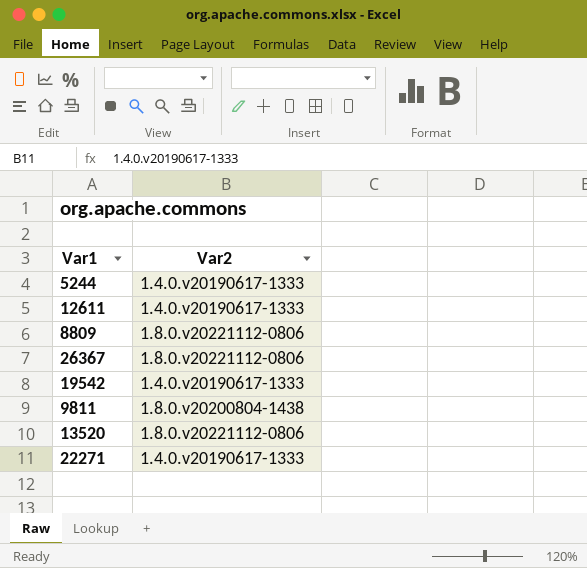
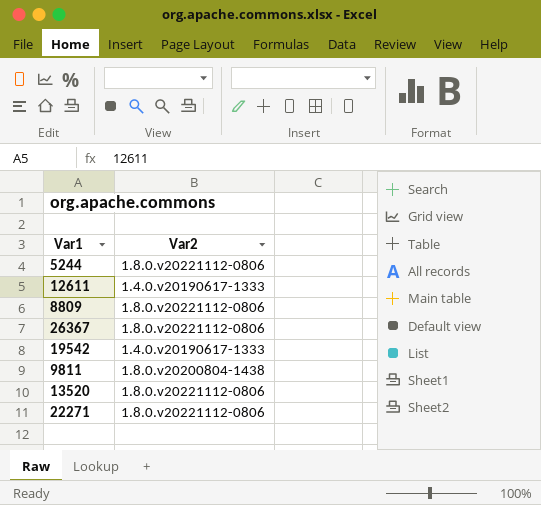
5244 | Var2: 1.4.0.v20190617-1333 -> 1.8.0.v20221112-0806
22271 | Var2: 1.4.0.v20190617-1333 -> 1.8.0.v20221112-0806

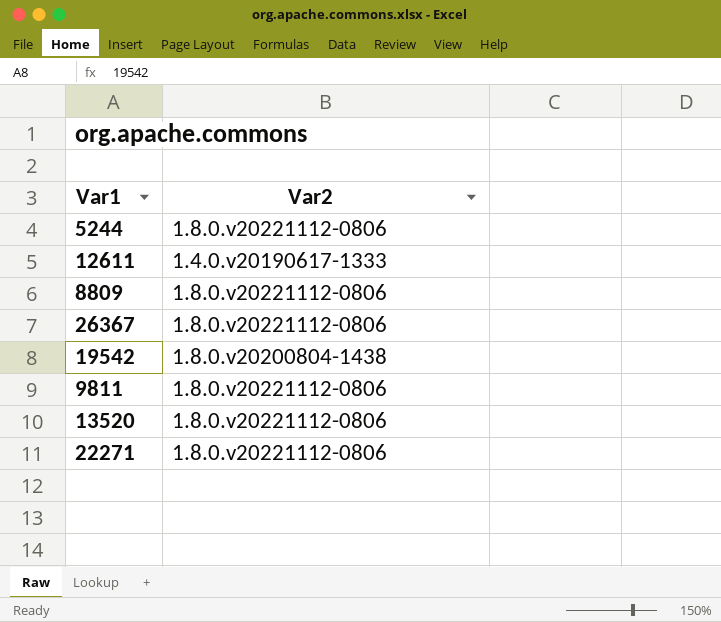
19542 | Var2: 1.4.0.v20190617-1333 -> 1.8.0.v20200804-1438
9811 | Var2: 1.8.0.v20200804-1438 -> 1.8.0.v20221112-0806

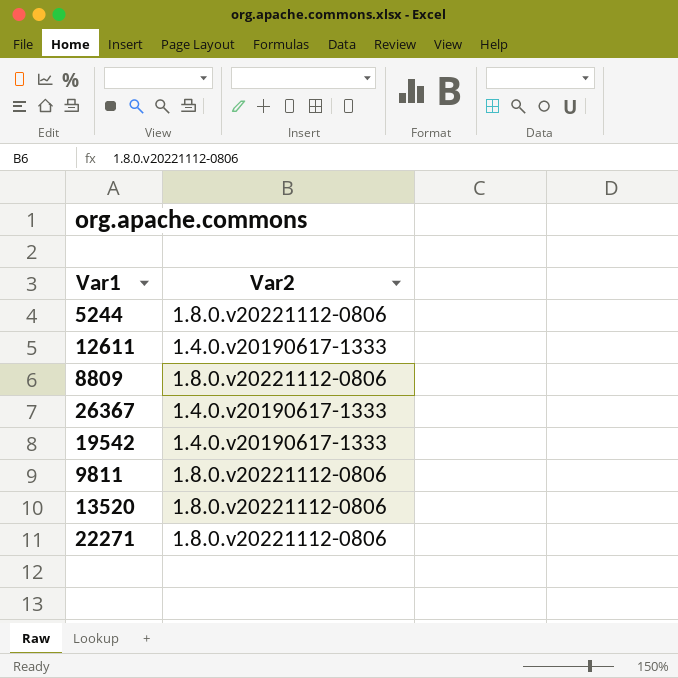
26367 | Var2: 1.8.0.v20221112-0806 -> 1.4.0.v20190617-1333
19542 | Var2: 1.8.0.v20200804-1438 -> 1.4.0.v20190617-1333

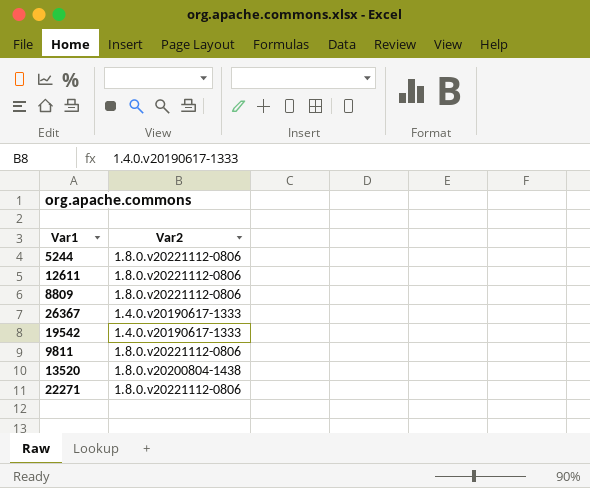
12611 | Var2: 1.4.0.v20190617-1333 -> 1.8.0.v20221112-0806
13520 | Var2: 1.8.0.v20221112-0806 -> 1.8.0.v20200804-1438

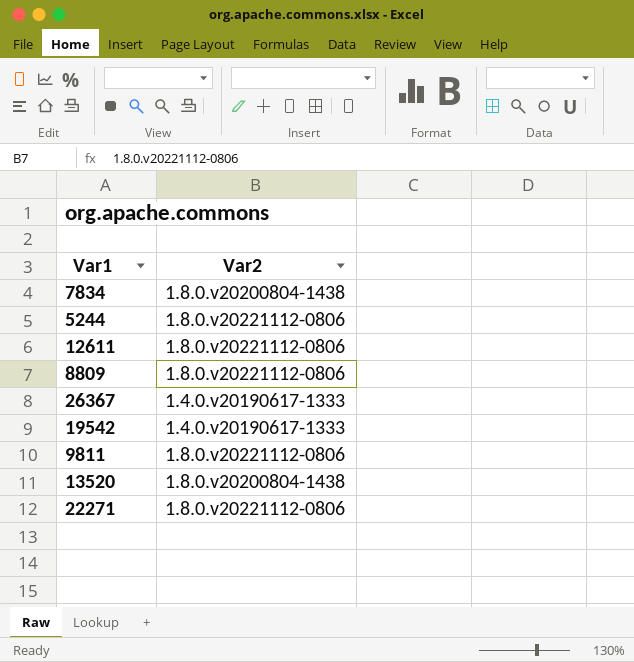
row 7834: none -> 1.8.0.v20200804-1438

